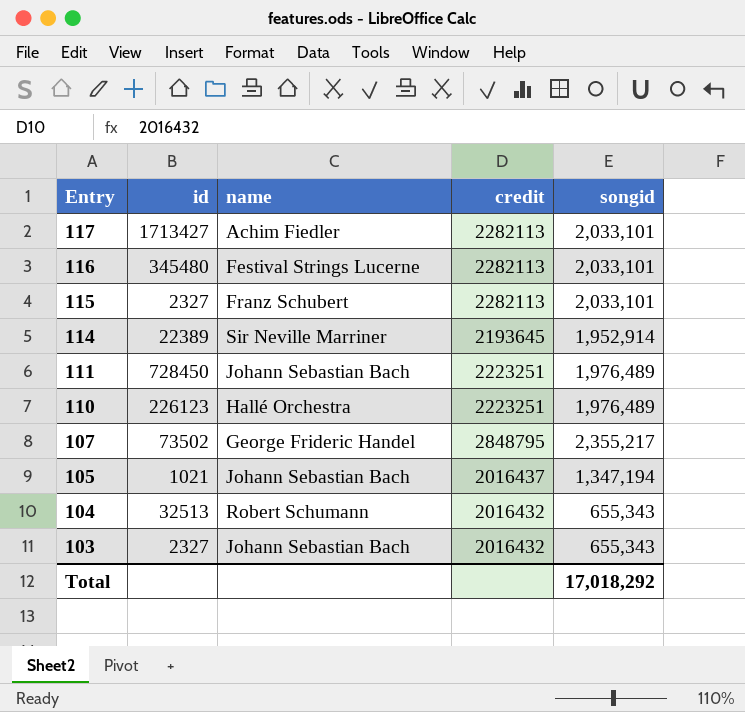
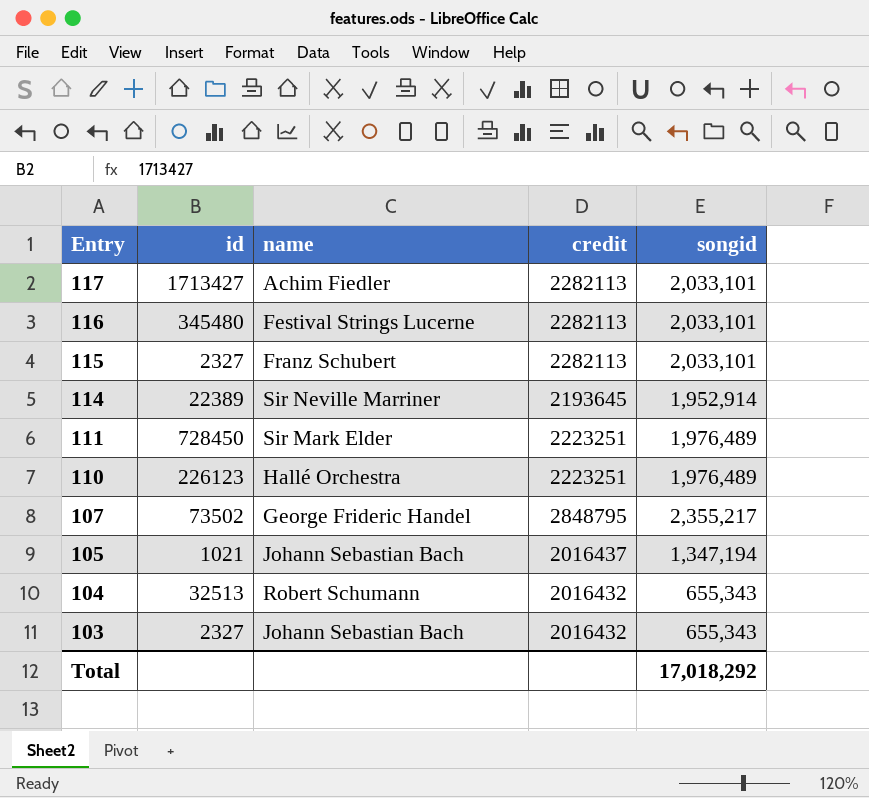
111 | name: Johann Sebastian Bach -> Sir Mark Elder

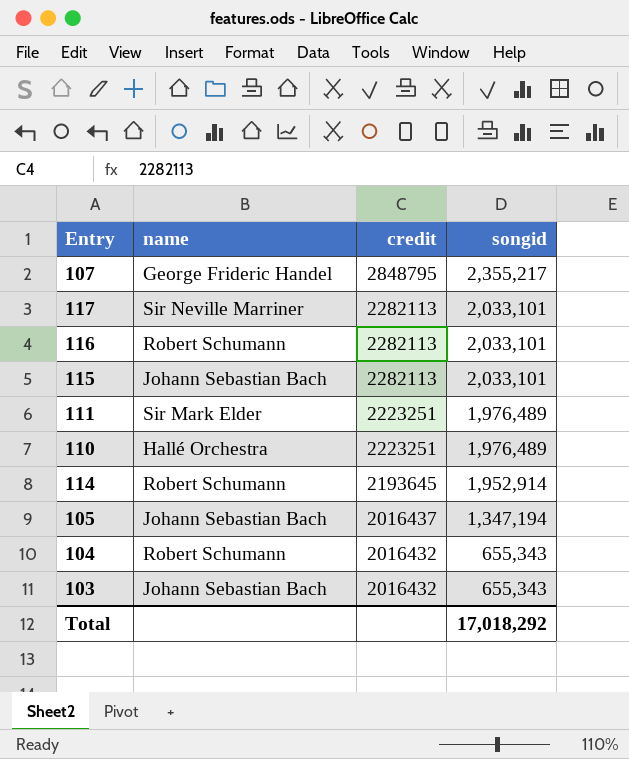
row order: Entry descending -> credit descending
column id | position: 2 -> none
117 | name: Achim Fiedler -> Sir Neville Marriner
116 | name: Festival Strings Lucerne -> Robert Schumann
115 | name: Franz Schubert -> Johann Sebastian Bach
114 | name: Sir Neville Marriner -> Robert Schumann

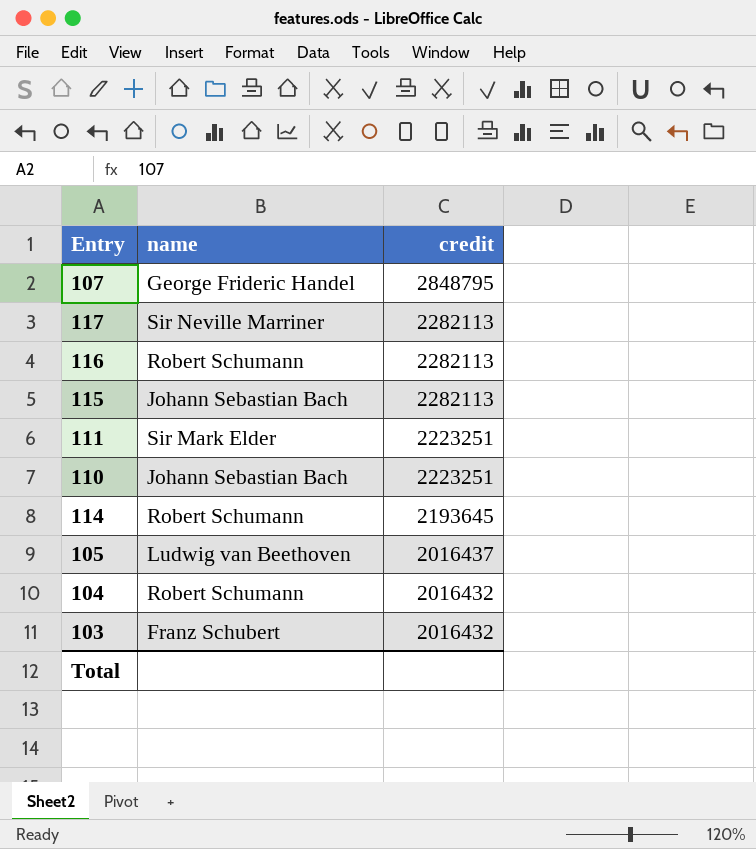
column songid | position: 4 -> none
110 | name: Hallé Orchestra -> Johann Sebastian Bach
105 | name: Johann Sebastian Bach -> Ludwig van Beethoven
103 | name: Johann Sebastian Bach -> Franz Schubert

